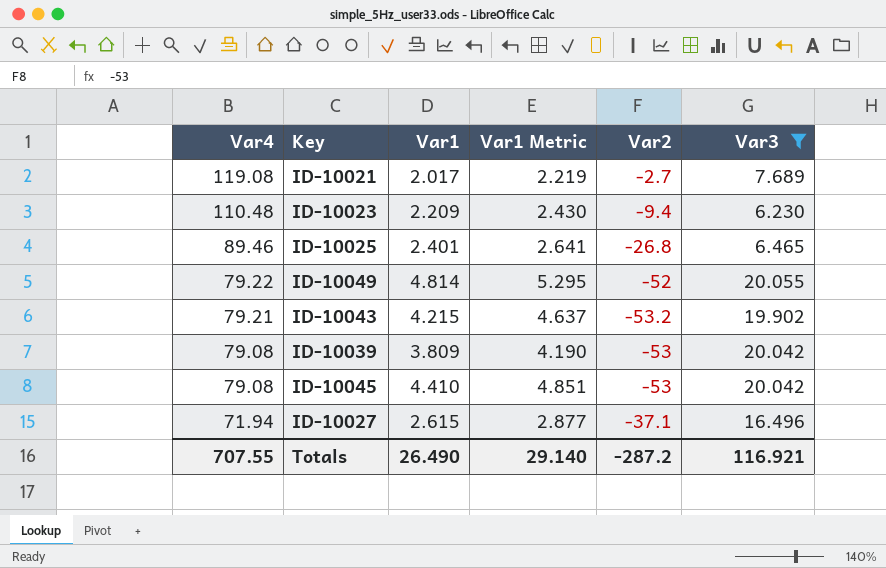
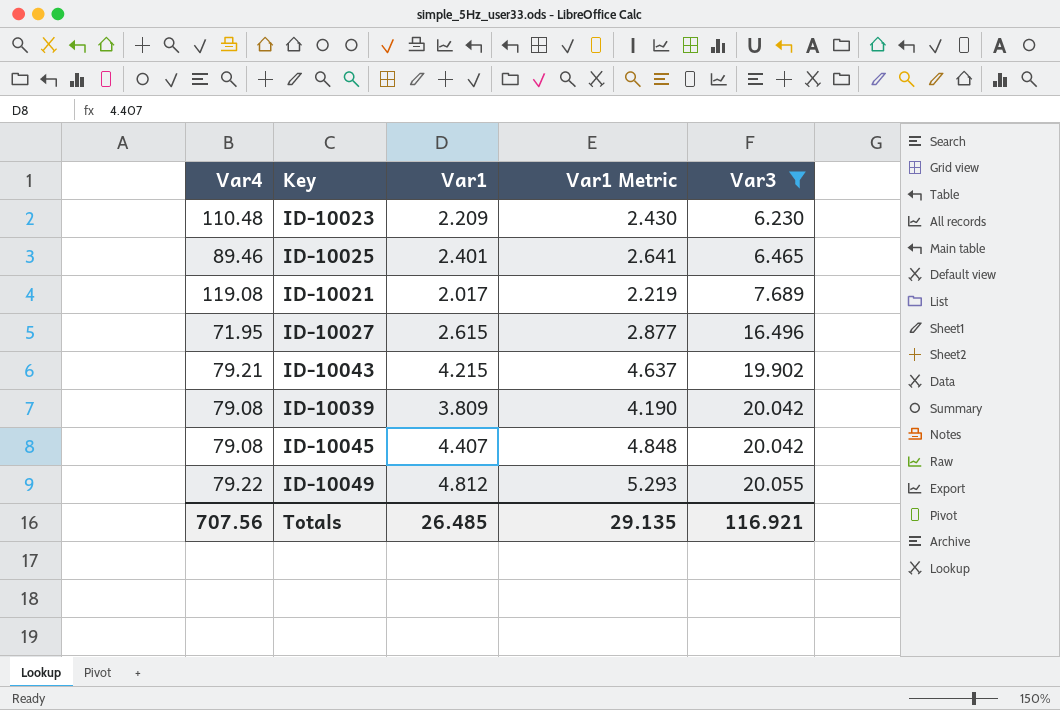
row order: Var4 descending -> Var3 ascending
column Var2 | position: 5 -> none
ID-10027 | Var4: 71.94 -> 71.95
ID-10045 | Var1: 4.410 -> 4.407
ID-10045 | Var1 Metric: 4.851 -> 4.848
ID-10049 | Var1: 4.814 -> 4.812
ID-10049 | Var1 Metric: 5.295 -> 5.293
Totals | Var4: 707.55 -> 707.56
Totals | Var1: 26.490 -> 26.485
Totals | Var1 Metric: 29.140 -> 29.135

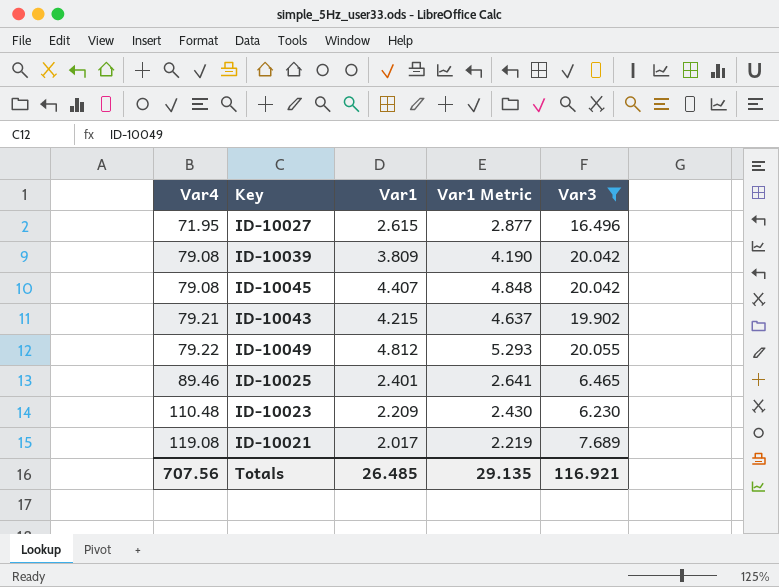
row order: Var3 ascending -> Var4 ascending

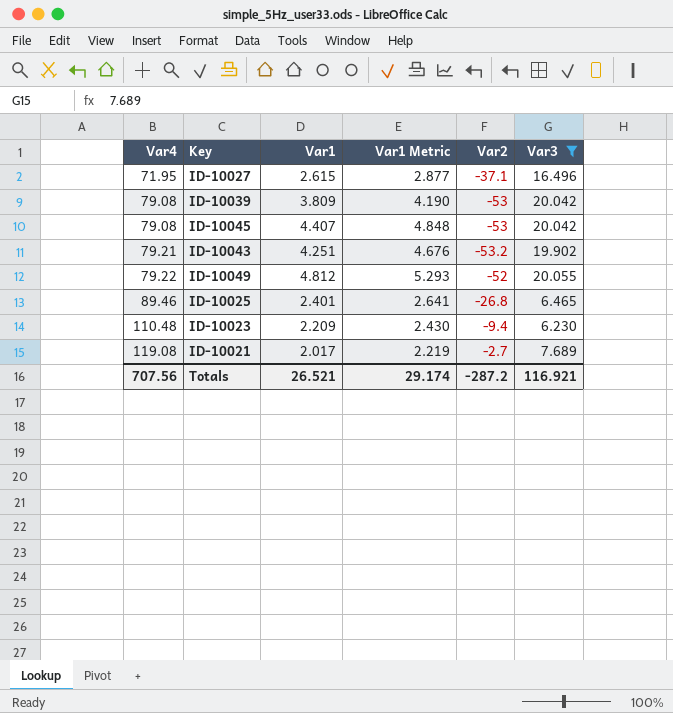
column Var2 | position: none -> 5
ID-10043 | Var1: 4.215 -> 4.251
ID-10043 | Var1 Metric: 4.637 -> 4.676
Totals | Var1: 26.485 -> 26.521
Totals | Var1 Metric: 29.135 -> 29.174

